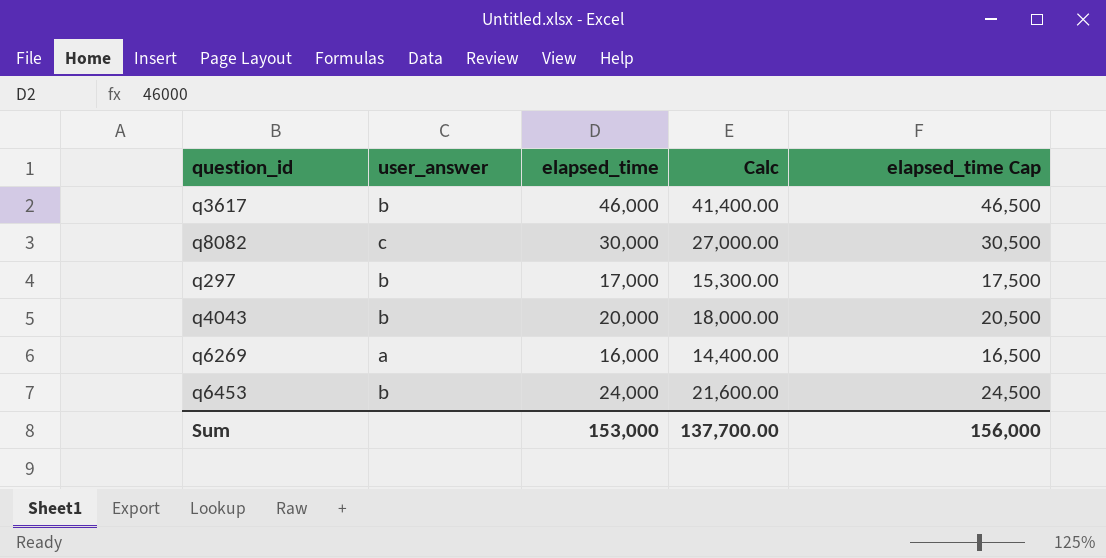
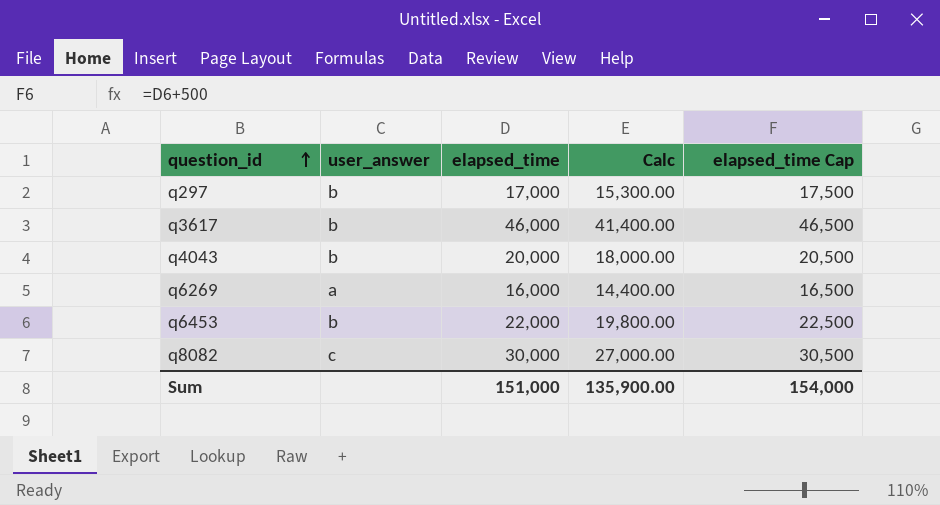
row order: none -> question_id ascending
q6453 | elapsed_time: 24,000 -> 22,000
q6453 | Calc: 21,600.00 -> 19,800.00
q6453 | elapsed_time Cap: 24,500 -> 22,500
Sum | elapsed_time: 153,000 -> 151,000
Sum | Calc: 137,700.00 -> 135,900.00
Sum | elapsed_time Cap: 156,000 -> 154,000

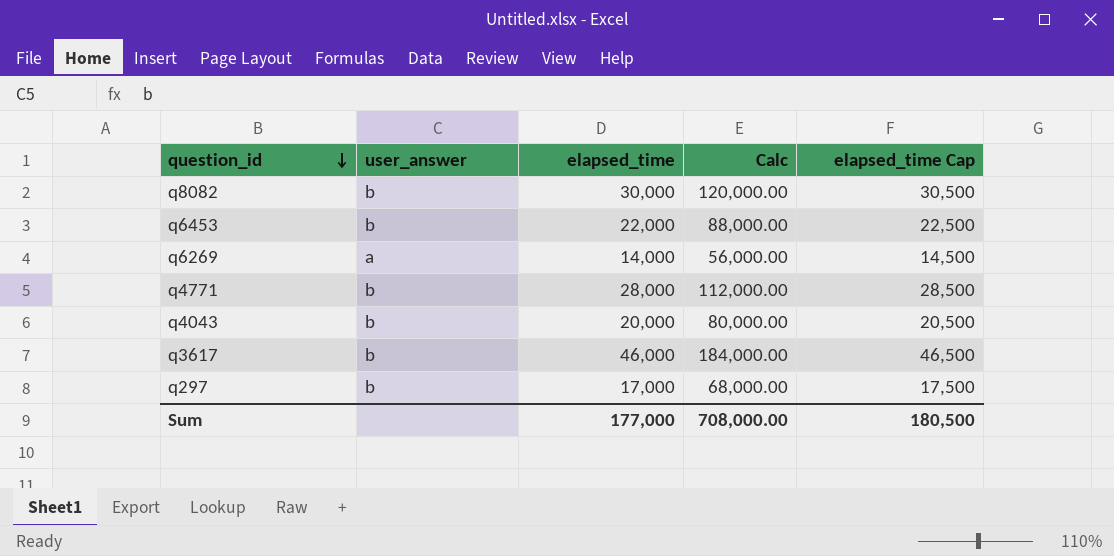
row order: question_id ascending -> question_id descending
column Calc | formula: [elapsed_time] * 0.9 -> [elapsed_time] * 4
q8082 | user_answer: c -> b
q6269 | elapsed_time: 16,000 -> 14,000
q6269 | elapsed_time Cap: 16,500 -> 14,500
row q4771: none -> b | 28,000 | 112,000.00 | 28,500
Sum | elapsed_time: 151,000 -> 177,000
Sum | Calc: 135,900.00 -> 708,000.00
Sum | elapsed_time Cap: 154,000 -> 180,500

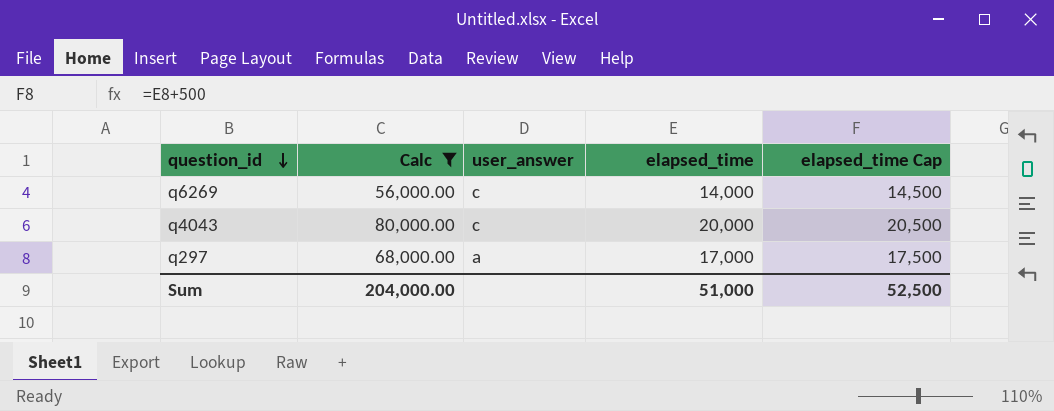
filter: none -> Calc <= 80,000.00
column Calc | position: 4 -> 2
q6269 | user_answer: a -> c
q4043 | user_answer: b -> c
q297 | user_answer: b -> a
Sum | Calc: 708,000.00 -> 204,000.00
Sum | elapsed_time: 177,000 -> 51,000
Sum | elapsed_time Cap: 180,500 -> 52,500

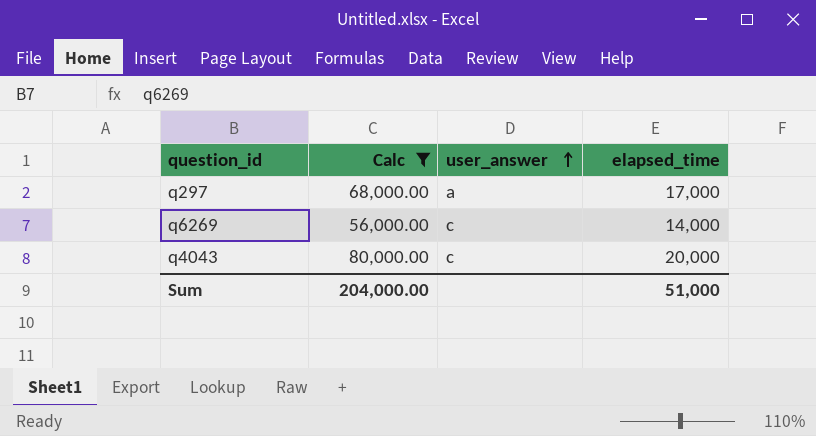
row order: question_id descending -> user_answer ascending
column elapsed_time Cap | formula: [elapsed_time] + 500 -> none

